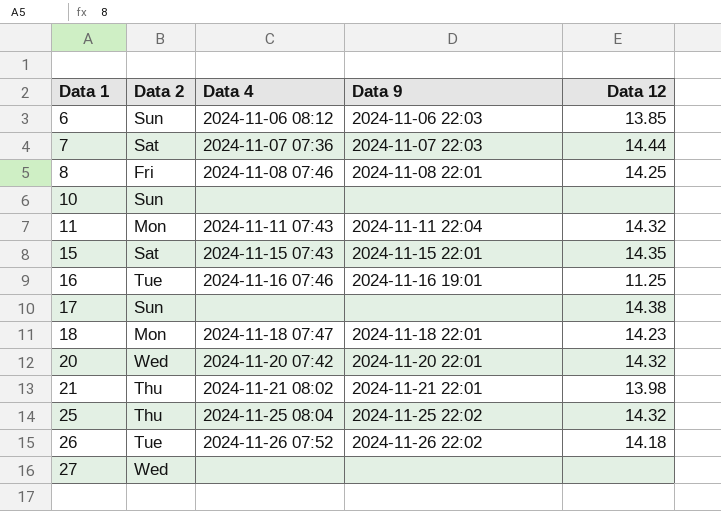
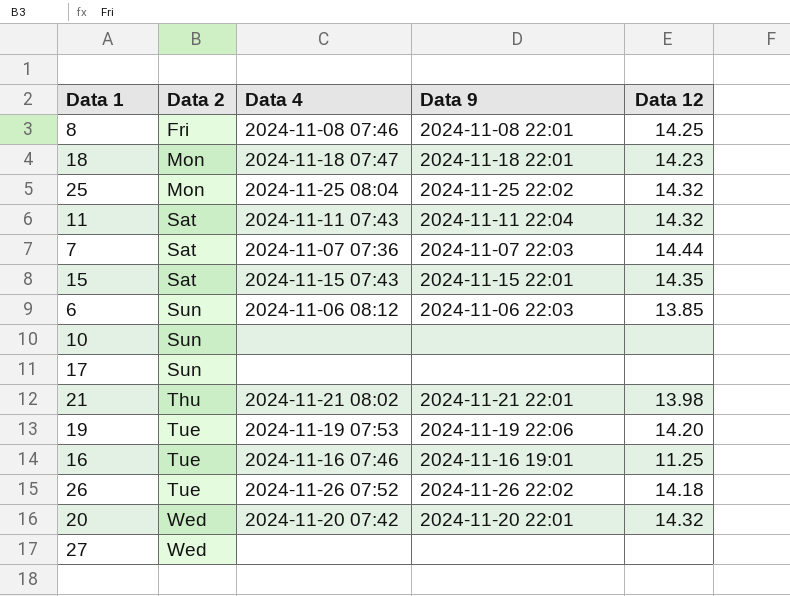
row order: Data 1 ascending -> Data 2 ascending
25 | Data 2: Thu -> Mon
11 | Data 2: Mon -> Sat
17 | Data 12: 14.38 -> none
row 19: none -> Tue | 2024-11-19 07:53 | 2024-11-19 22:06 | 14.20

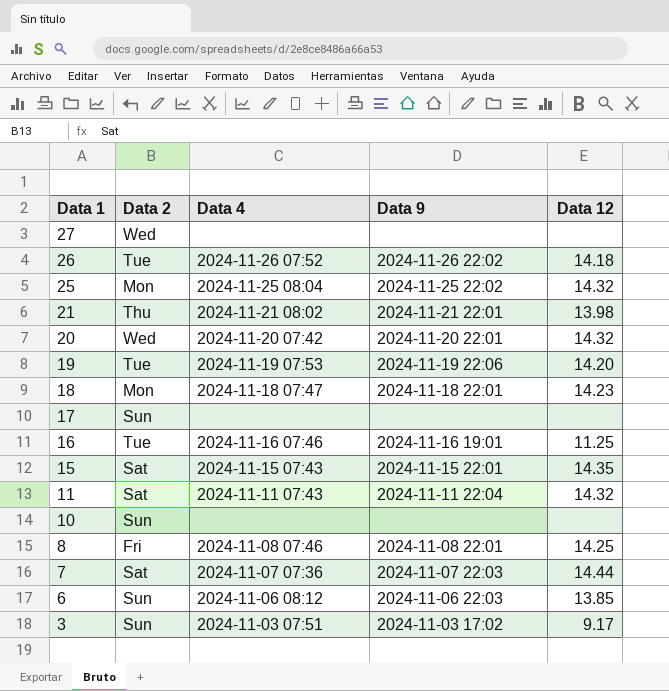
row order: Data 2 ascending -> Data 1 descending
row 3: none -> Sun | 2024-11-03 07:51 | 2024-11-03 17:02 | 9.17

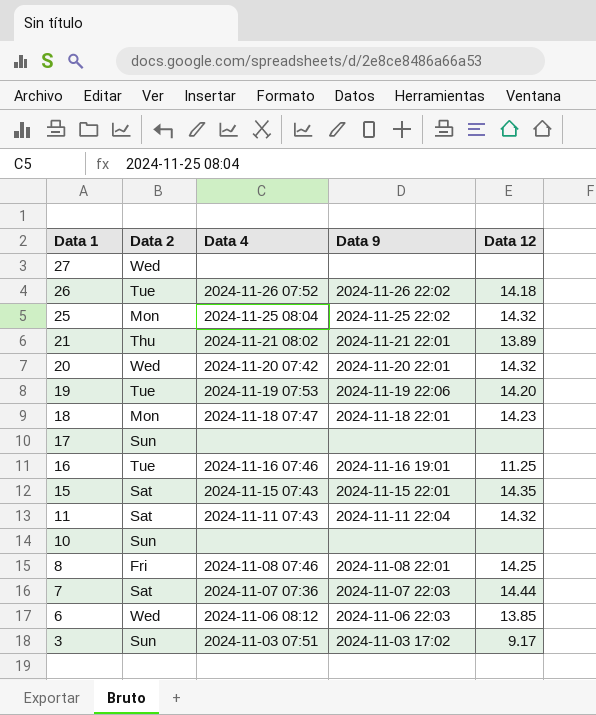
21 | Data 12: 13.98 -> 13.89
6 | Data 2: Sun -> Wed

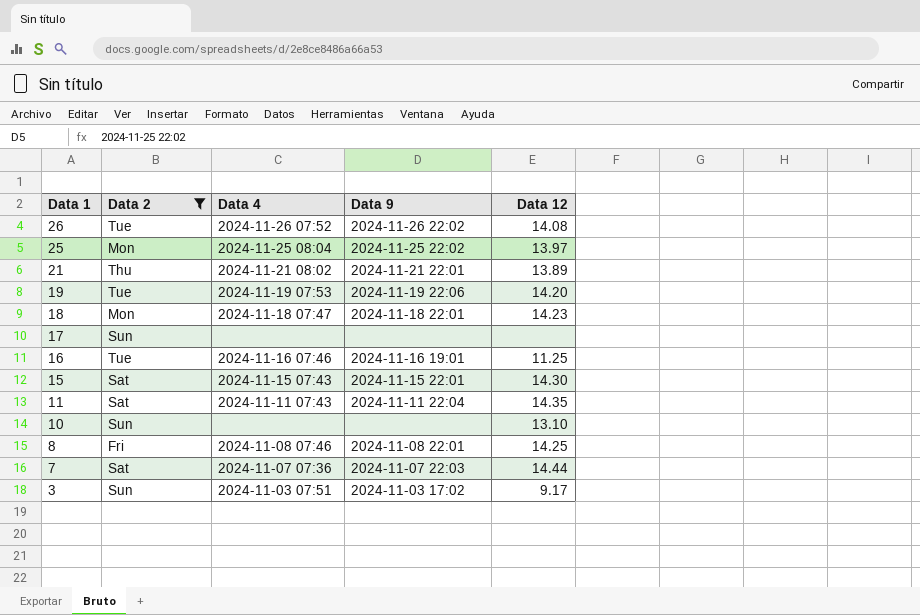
filter: none -> Data 2 != Wed
26 | Data 12: 14.18 -> 14.08
25 | Data 12: 14.32 -> 13.97
15 | Data 12: 14.35 -> 14.30
11 | Data 12: 14.32 -> 14.35
10 | Data 12: none -> 13.10

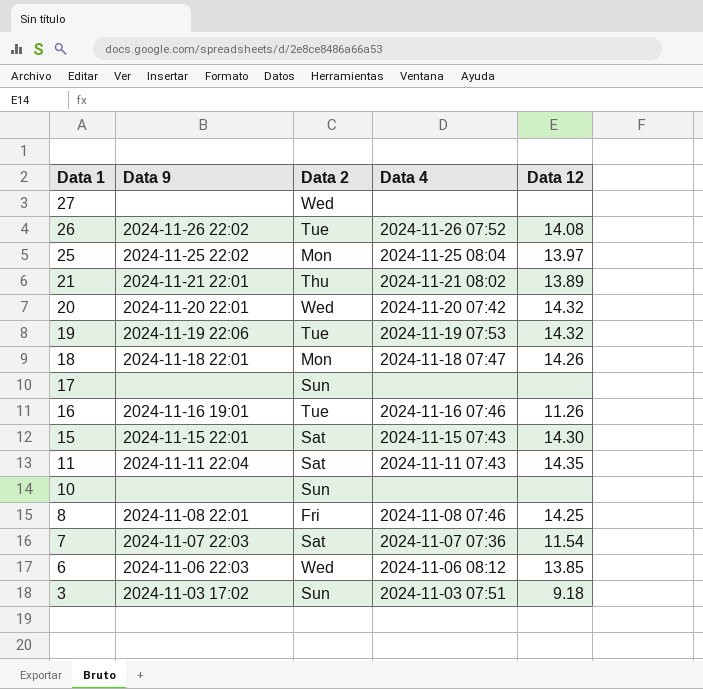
filter: Data 2 != Wed -> none
column Data 9 | position: 4 -> 2
19 | Data 12: 14.20 -> 14.32
18 | Data 12: 14.23 -> 14.26
16 | Data 12: 11.25 -> 11.26
10 | Data 12: 13.10 -> none
7 | Data 12: 14.44 -> 11.54
3 | Data 12: 9.17 -> 9.18

